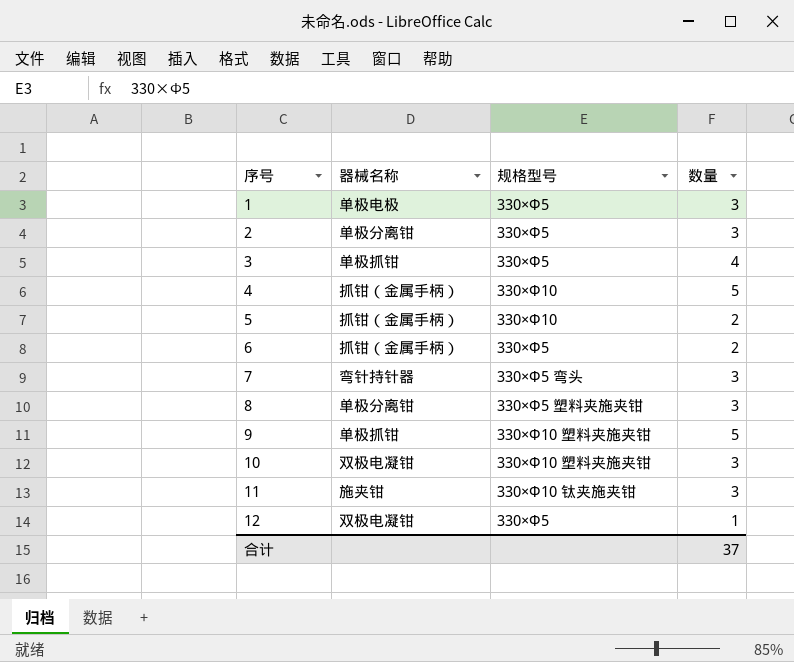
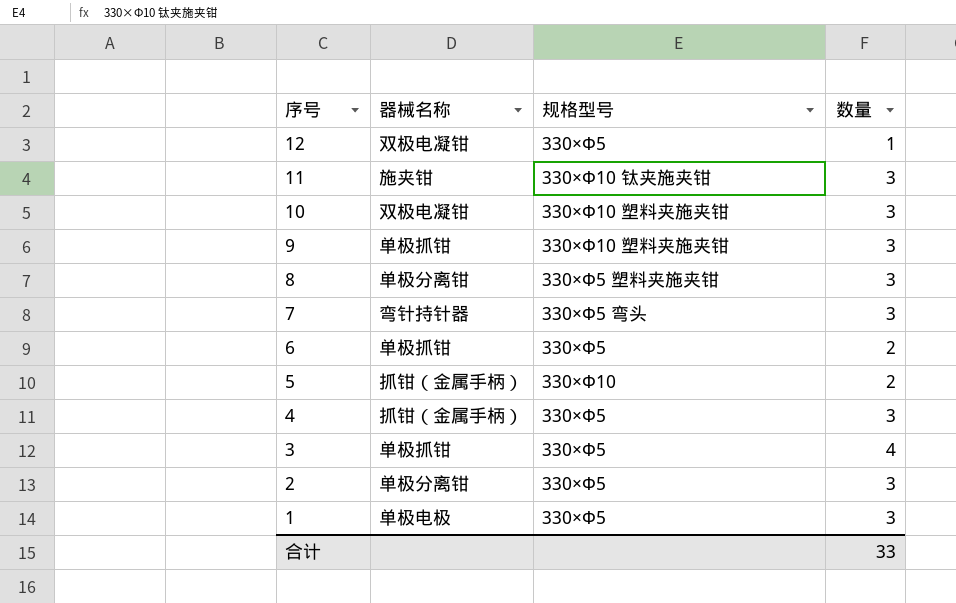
row order: 序号 ascending -> 序号 descending
9 | 数量: 5 -> 3
6 | 器械名称: 抓钳（金属手柄） -> 单极抓钳
4 | 规格型号: 330×Ф10 -> 330×Φ5
4 | 数量: 5 -> 3
合计 | 数量: 37 -> 33

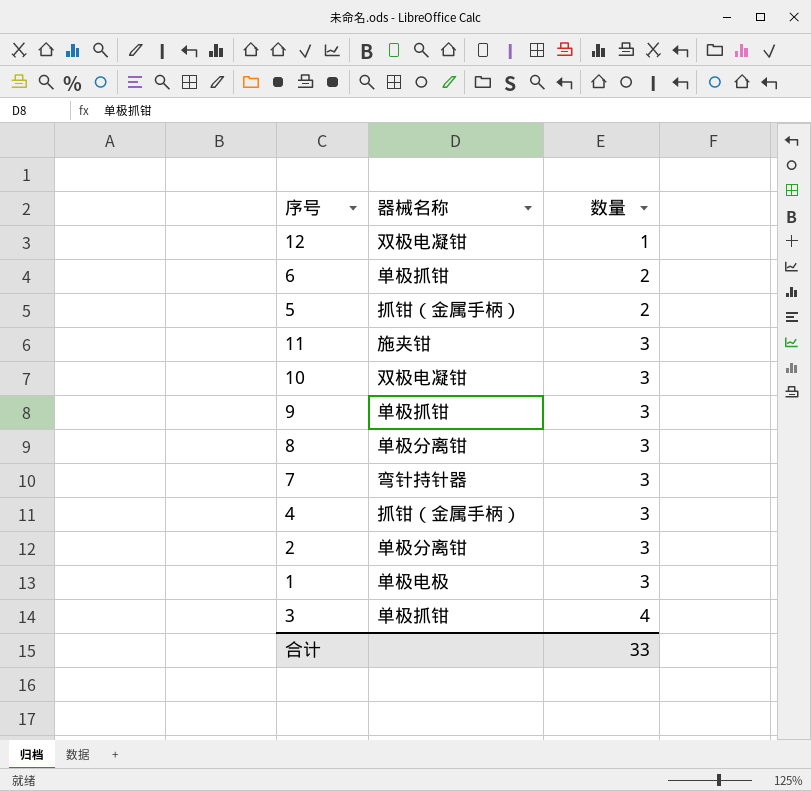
row order: 序号 descending -> 数量 ascending
column 规格型号 | position: 3 -> none

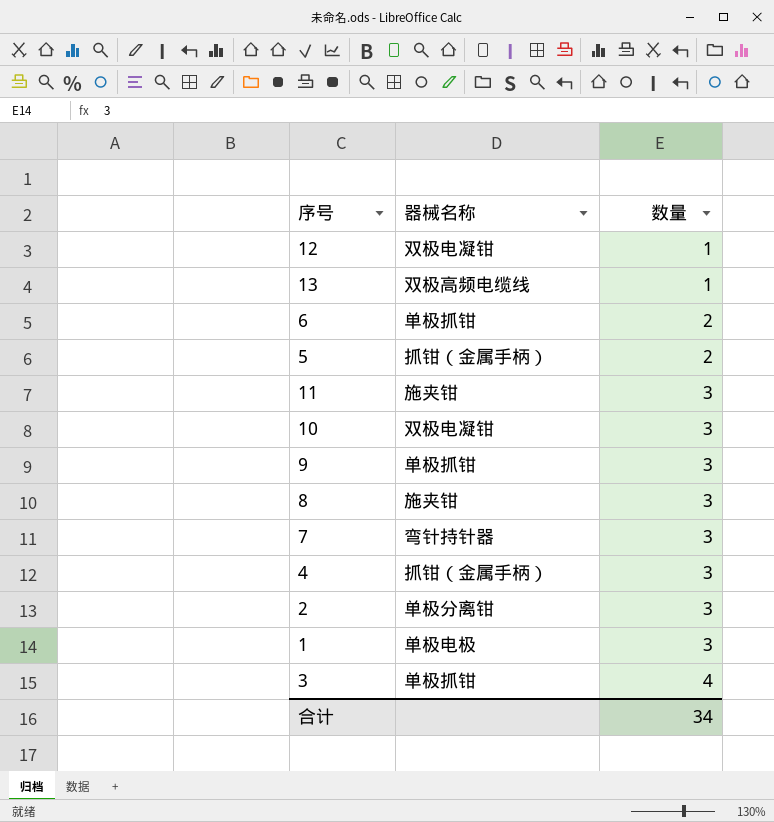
row 13: none -> 双极高频电缆线 | 1
8 | 器械名称: 单极分离钳 -> 施夹钳
合计 | 数量: 33 -> 34

